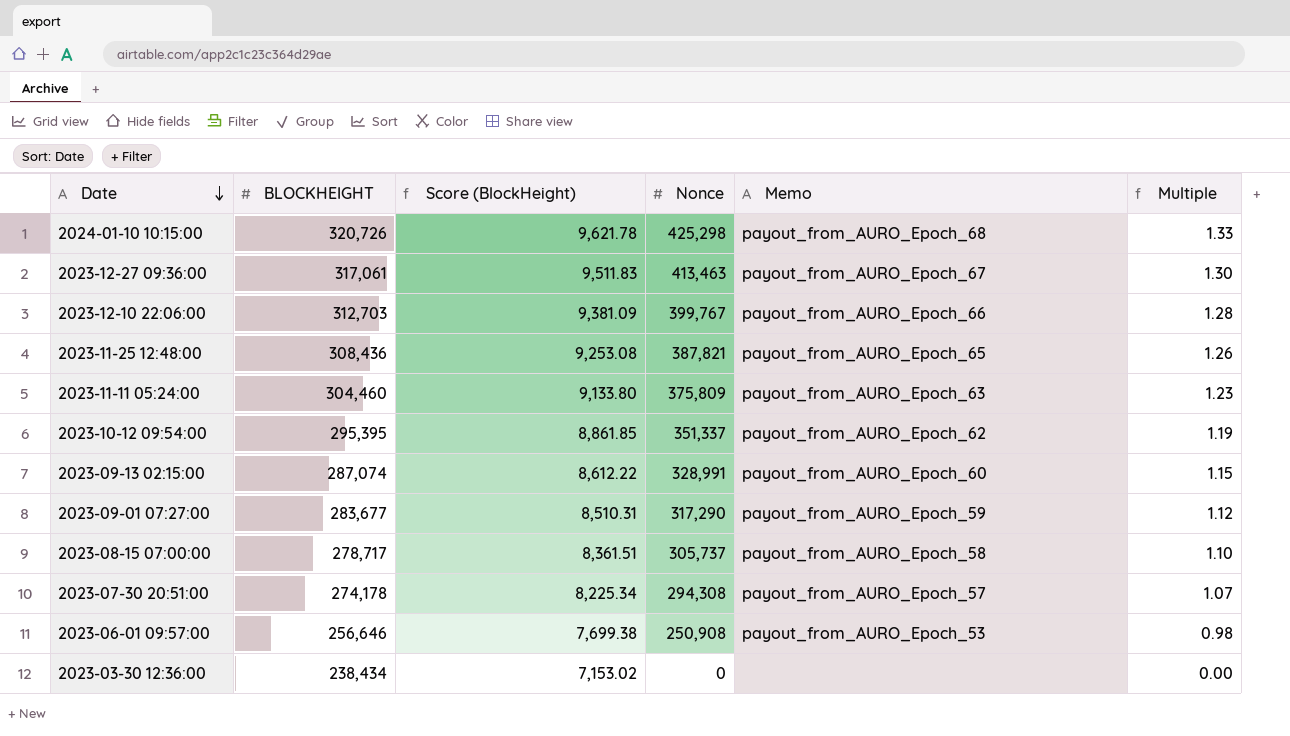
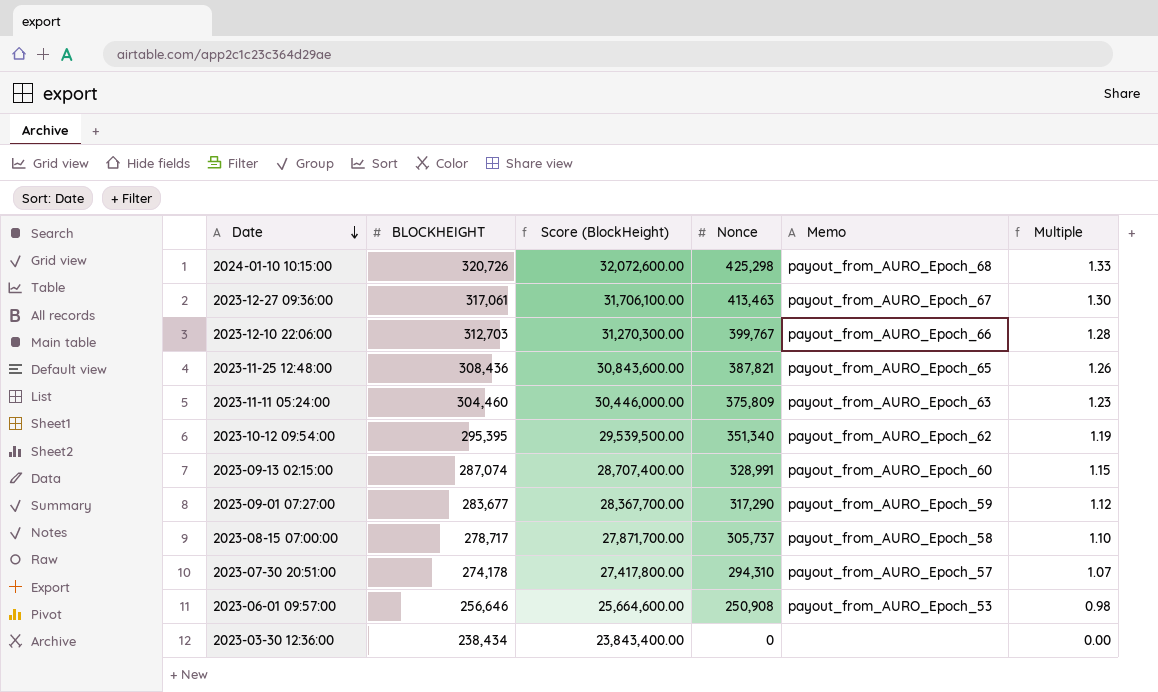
column Score (BlockHeight) | formula: [BLOCKHEIGHT] * 0.03 -> [BLOCKHEIGHT] * 100
2023-10-12 09:54:00 | Nonce: 351,337 -> 351,340
2023-07-30 20:51:00 | Nonce: 294,308 -> 294,310

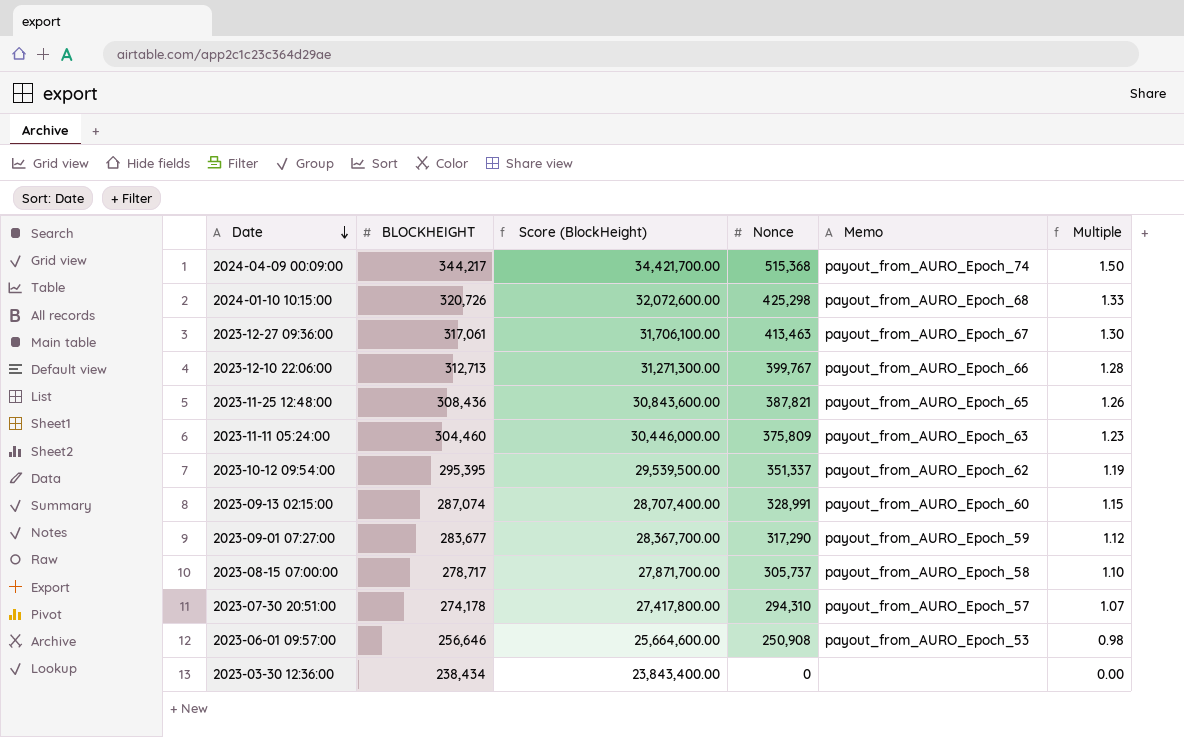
row 2024-04-09 00:09:00: none -> 344,217 | 34,421,700.00 | 515,368 | payout_from_AURO_Epoch_74 | 1.50
2023-12-10 22:06:00 | BLOCKHEIGHT: 312,703 -> 312,713
2023-12-10 22:06:00 | Score (BlockHeight): 31,270,300.00 -> 31,271,300.00
2023-10-12 09:54:00 | Nonce: 351,340 -> 351,337

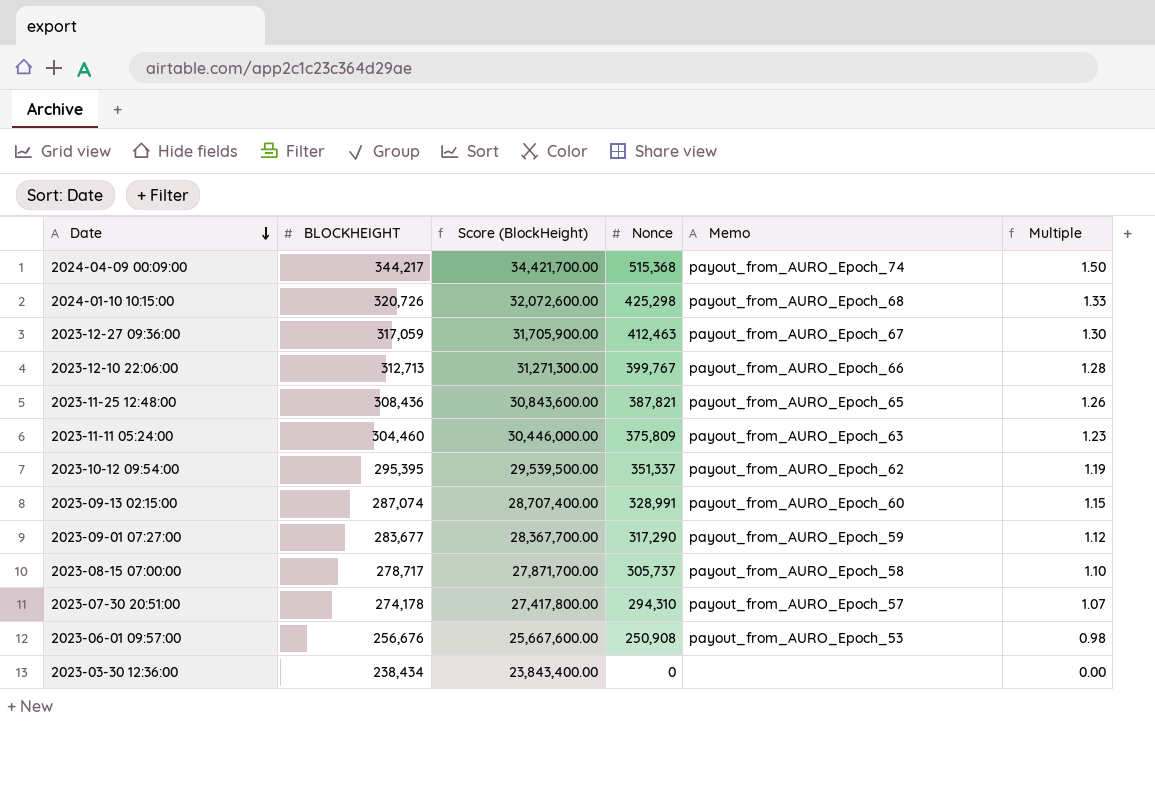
2023-12-27 09:36:00 | BLOCKHEIGHT: 317,061 -> 317,059
2023-12-27 09:36:00 | Score (BlockHeight): 31,706,100.00 -> 31,705,900.00
2023-12-27 09:36:00 | Nonce: 413,463 -> 412,463
2023-06-01 09:57:00 | BLOCKHEIGHT: 256,646 -> 256,676
2023-06-01 09:57:00 | Score (BlockHeight): 25,664,600.00 -> 25,667,600.00

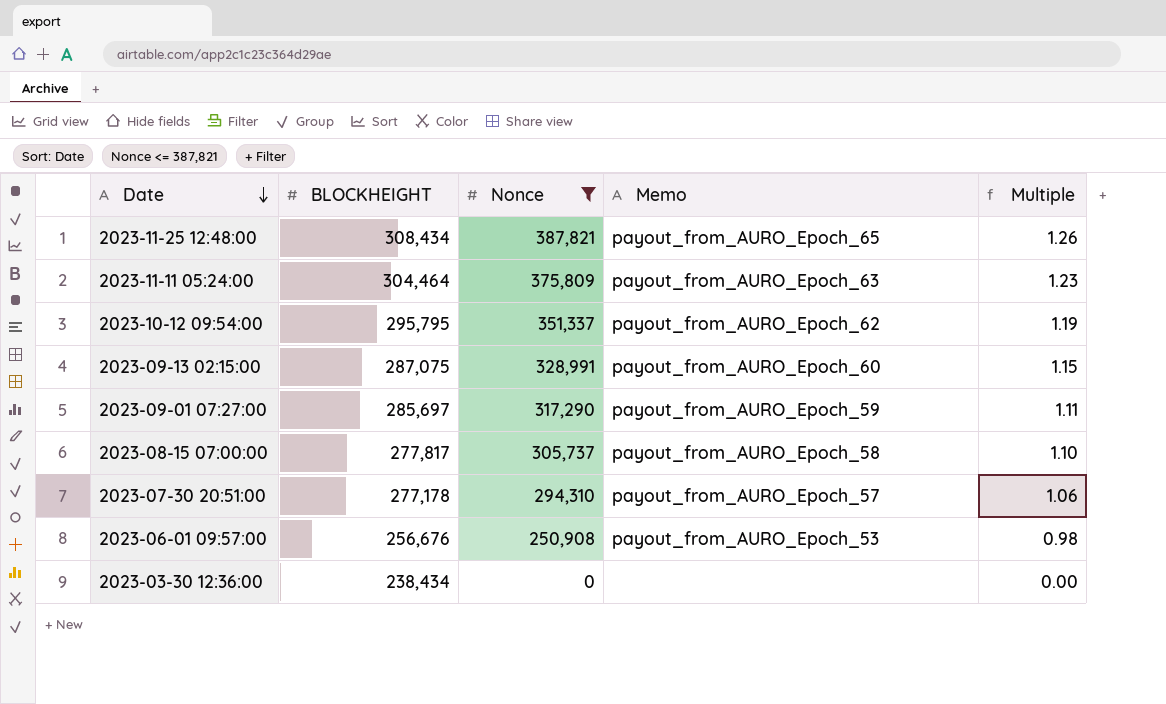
filter: none -> Nonce <= 387,821
column Score (BlockHeight) | formula: [BLOCKHEIGHT] * 100 -> none
2023-11-25 12:48:00 | BLOCKHEIGHT: 308,436 -> 308,434
2023-11-11 05:24:00 | BLOCKHEIGHT: 304,460 -> 304,464
2023-10-12 09:54:00 | BLOCKHEIGHT: 295,395 -> 295,795
2023-09-13 02:15:00 | BLOCKHEIGHT: 287,074 -> 287,075
2023-09-01 07:27:00 | BLOCKHEIGHT: 283,677 -> 285,697
2023-09-01 07:27:00 | Multiple: 1.12 -> 1.11
2023-08-15 07:00:00 | BLOCKHEIGHT: 278,717 -> 277,817
2023-07-30 20:51:00 | BLOCKHEIGHT: 274,178 -> 277,178
2023-07-30 20:51:00 | Multiple: 1.07 -> 1.06

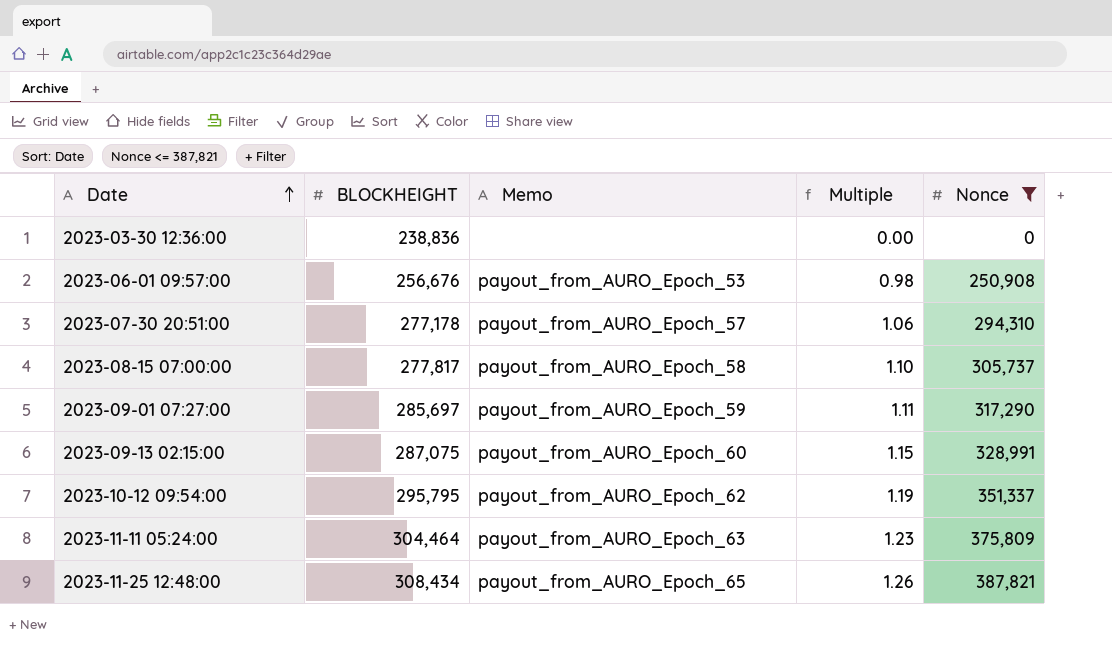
row order: Date descending -> Date ascending
column Nonce | position: 3 -> 5
2023-03-30 12:36:00 | BLOCKHEIGHT: 238,434 -> 238,836

